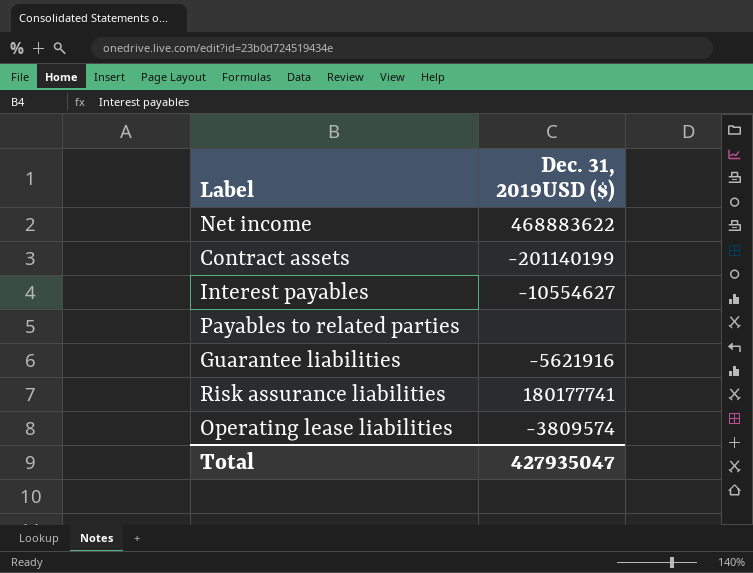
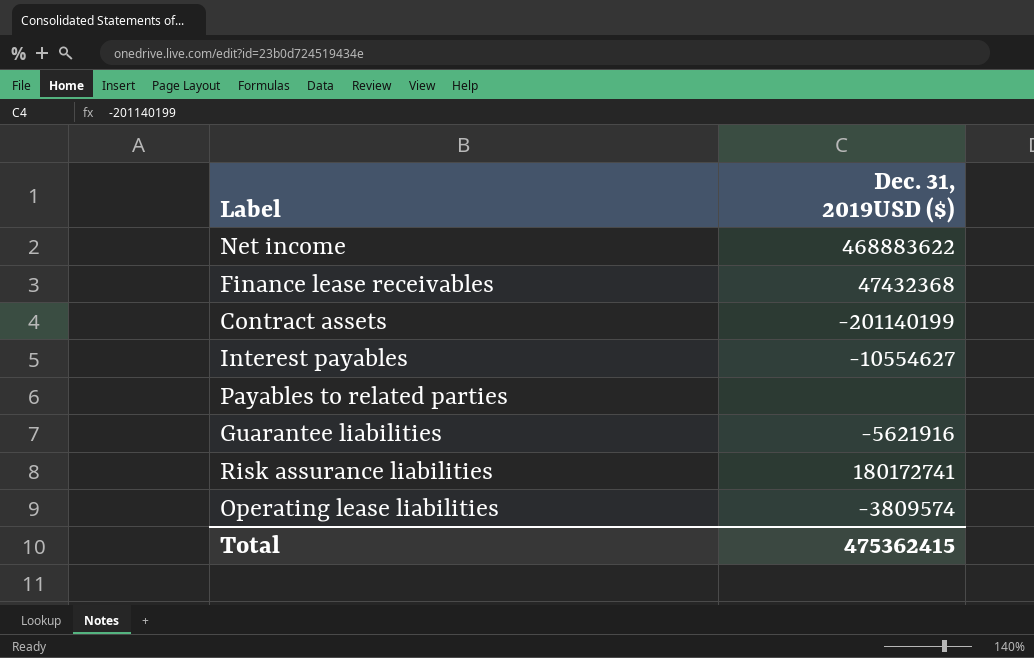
row Finance lease receivables: none -> 47432368
Risk assurance liabilities | Dec. 31, 2019USD ($): 180177741 -> 180172741
Total | Dec. 31, 2019USD ($): 427935047 -> 475362415

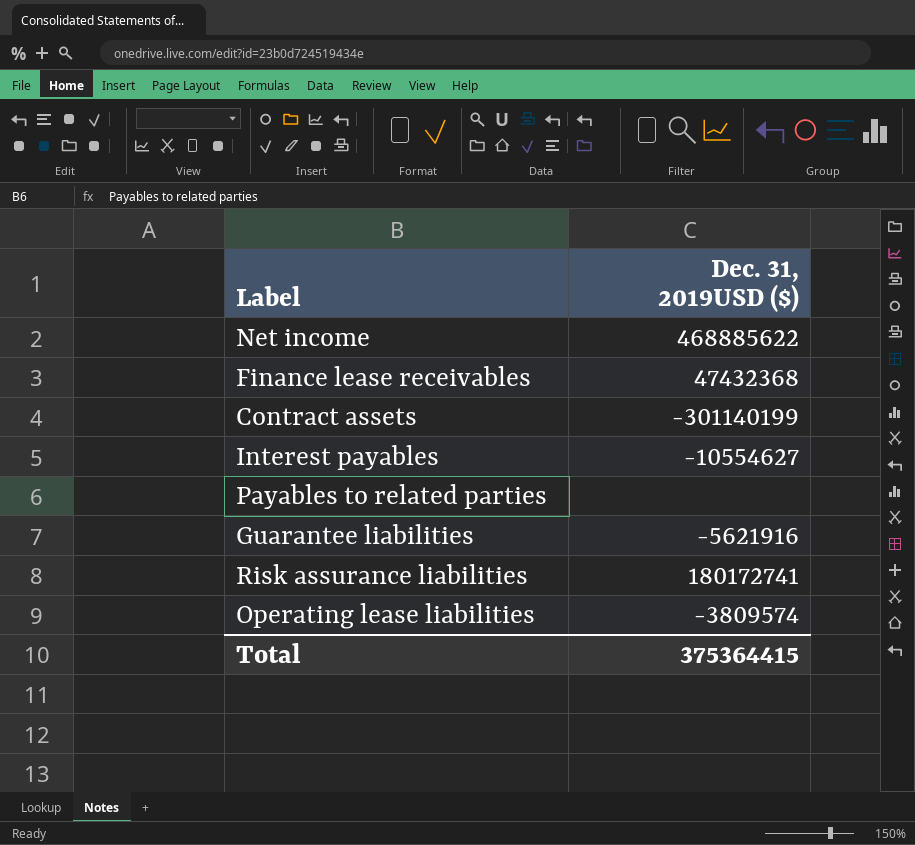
Net income | Dec. 31, 2019USD ($): 468883622 -> 468885622
Contract assets | Dec. 31, 2019USD ($): -201140199 -> -301140199
Total | Dec. 31, 2019USD ($): 475362415 -> 375364415

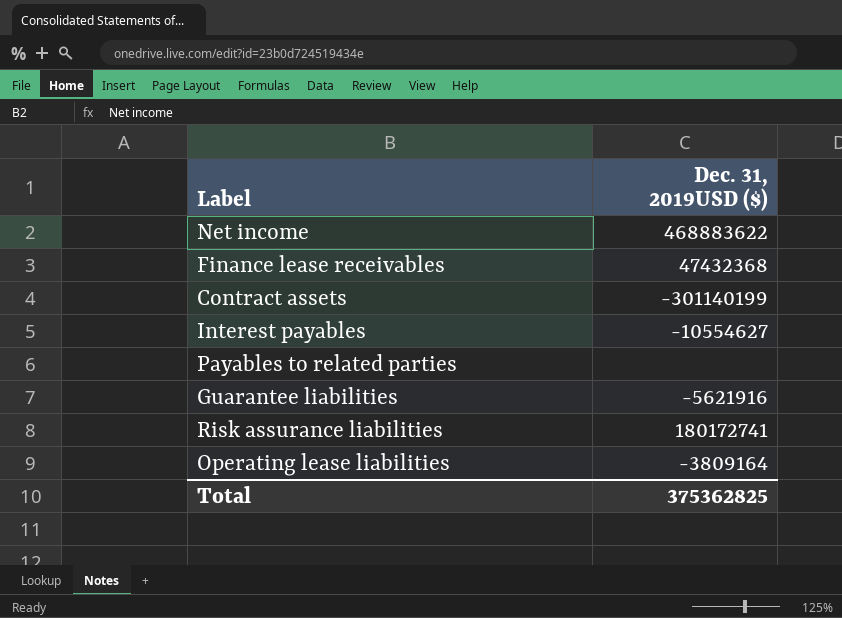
Net income | Dec. 31, 2019USD ($): 468885622 -> 468883622
Operating lease liabilities | Dec. 31, 2019USD ($): -3809574 -> -3809164
Total | Dec. 31, 2019USD ($): 375364415 -> 375362825

